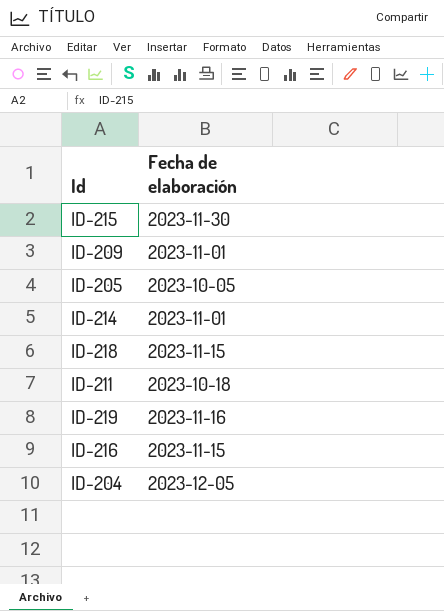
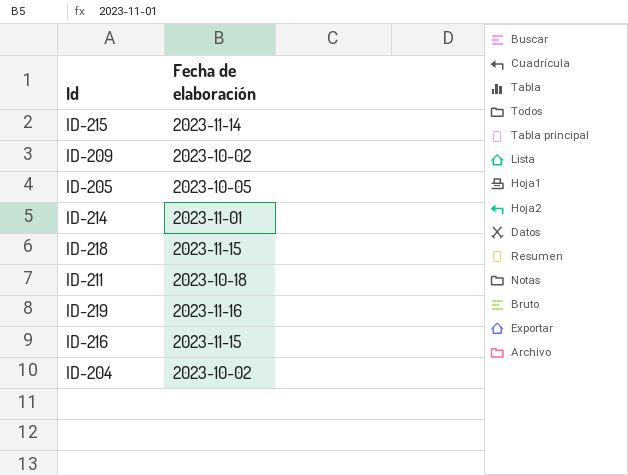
ID-215 | Fecha de elaboración: 2023-11-30 -> 2023-11-14
ID-209 | Fecha de elaboración: 2023-11-01 -> 2023-10-02
ID-204 | Fecha de elaboración: 2023-12-05 -> 2023-10-02

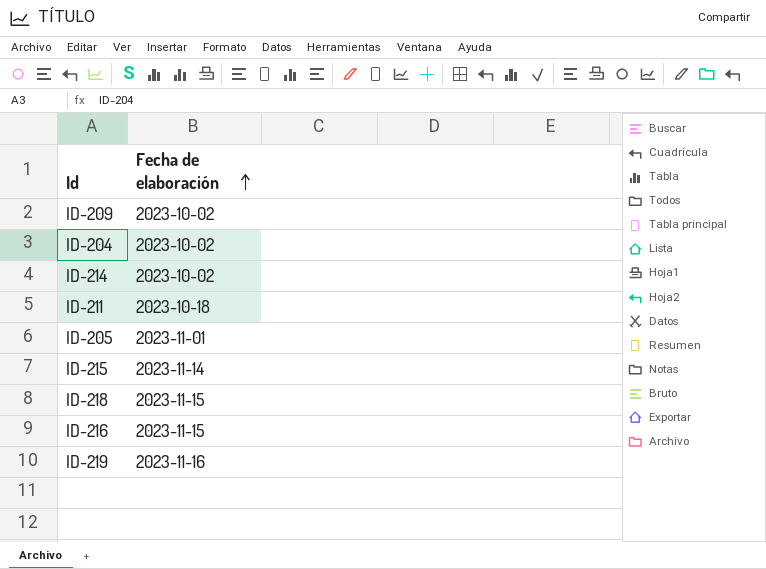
row order: none -> Fecha de elaboración ascending
ID-214 | Fecha de elaboración: 2023-11-01 -> 2023-10-02
ID-205 | Fecha de elaboración: 2023-10-05 -> 2023-11-01

